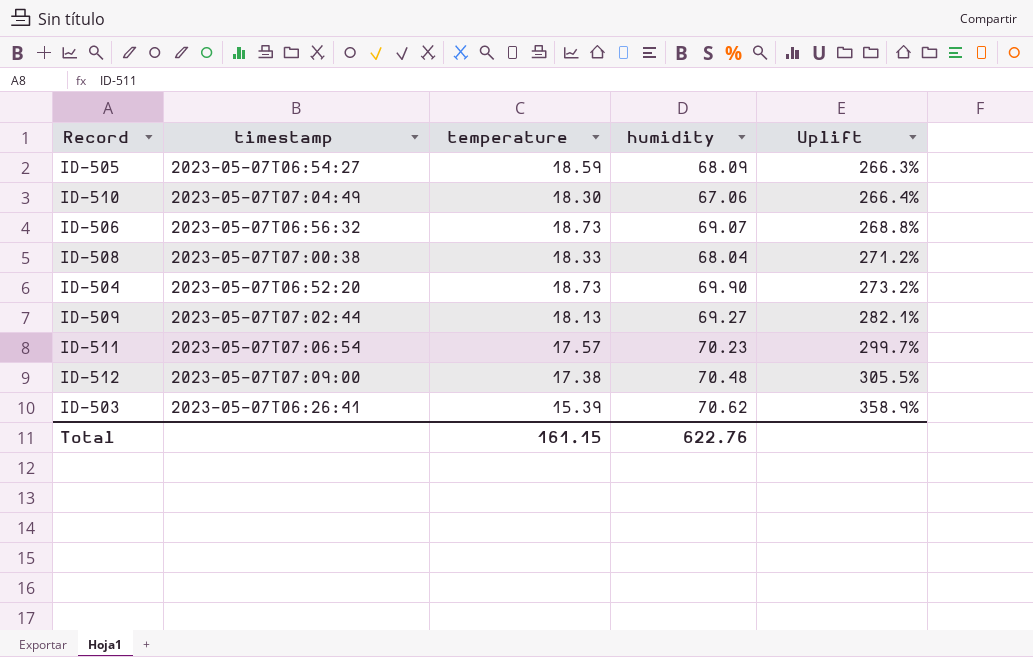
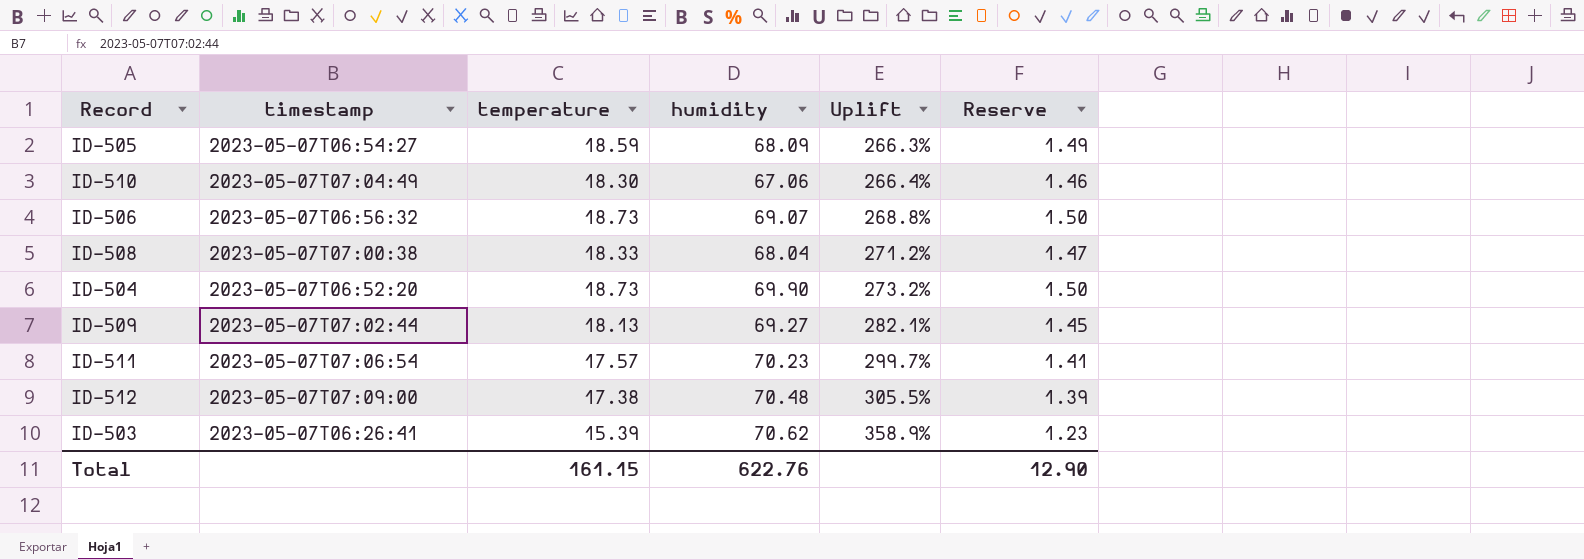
column Reserve | formula: none -> [temperature] * 0.08

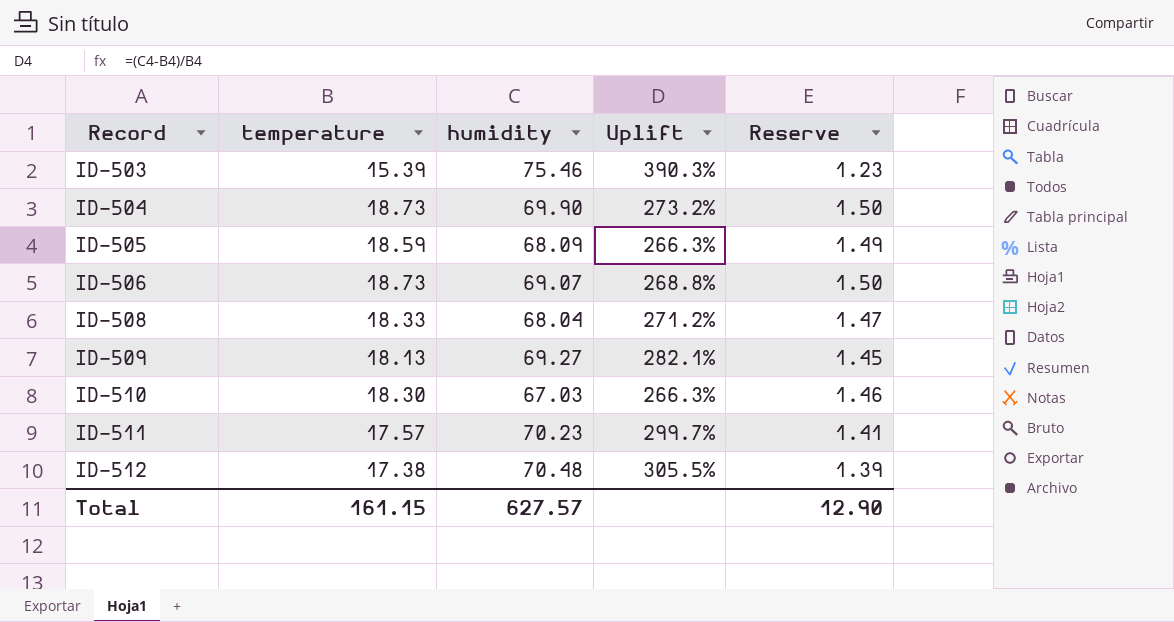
row order: Uplift ascending -> Record ascending
column timestamp | position: 2 -> none
ID-503 | humidity: 70.62 -> 75.46
ID-503 | Uplift: 358.9% -> 390.3%
ID-510 | humidity: 67.06 -> 67.03
ID-510 | Uplift: 266.4% -> 266.3%
Total | humidity: 622.76 -> 627.57

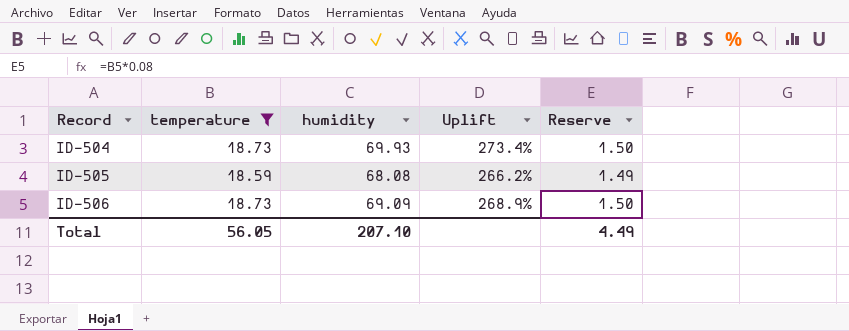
filter: none -> temperature >= 18.59
ID-504 | humidity: 69.90 -> 69.93
ID-504 | Uplift: 273.2% -> 273.4%
ID-505 | humidity: 68.09 -> 68.08
ID-505 | Uplift: 266.3% -> 266.2%
ID-506 | humidity: 69.07 -> 69.09
ID-506 | Uplift: 268.8% -> 268.9%
Total | temperature: 161.15 -> 56.05
Total | humidity: 627.57 -> 207.10
Total | Reserve: 12.90 -> 4.49

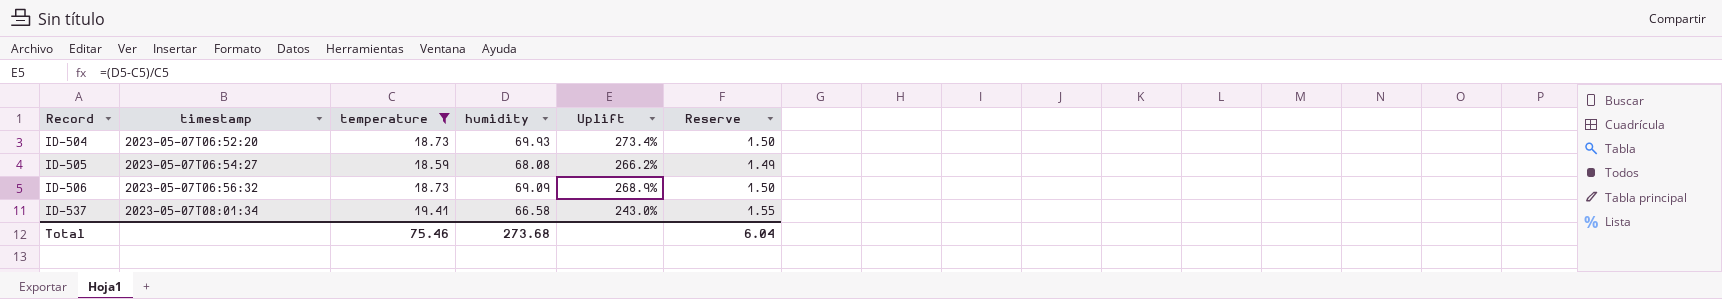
column timestamp | position: none -> 2
row ID-537: none -> 2023-05-07T08:01:34 | 19.41 | 66.58 | 243.0% | 1.55
Total | temperature: 56.05 -> 75.46
Total | humidity: 207.10 -> 273.68
Total | Reserve: 4.49 -> 6.04

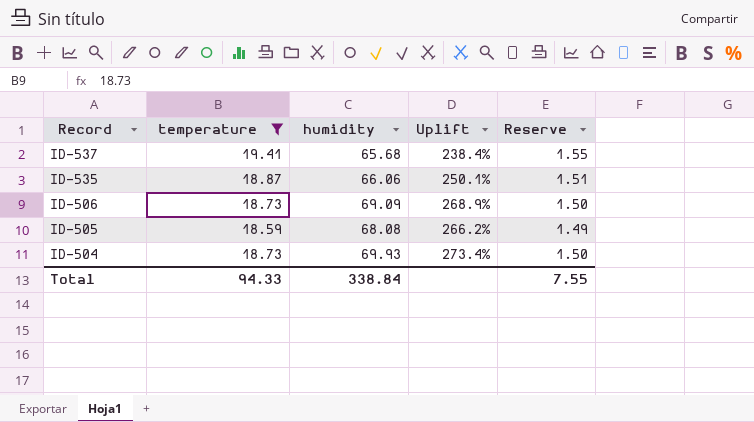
row order: Record ascending -> Record descending
column timestamp | position: 2 -> none
ID-537 | humidity: 66.58 -> 65.68
ID-537 | Uplift: 243.0% -> 238.4%
row ID-535: none -> 18.87 | 66.06 | 250.1% | 1.51
Total | temperature: 75.46 -> 94.33
Total | humidity: 273.68 -> 338.84
Total | Reserve: 6.04 -> 7.55

